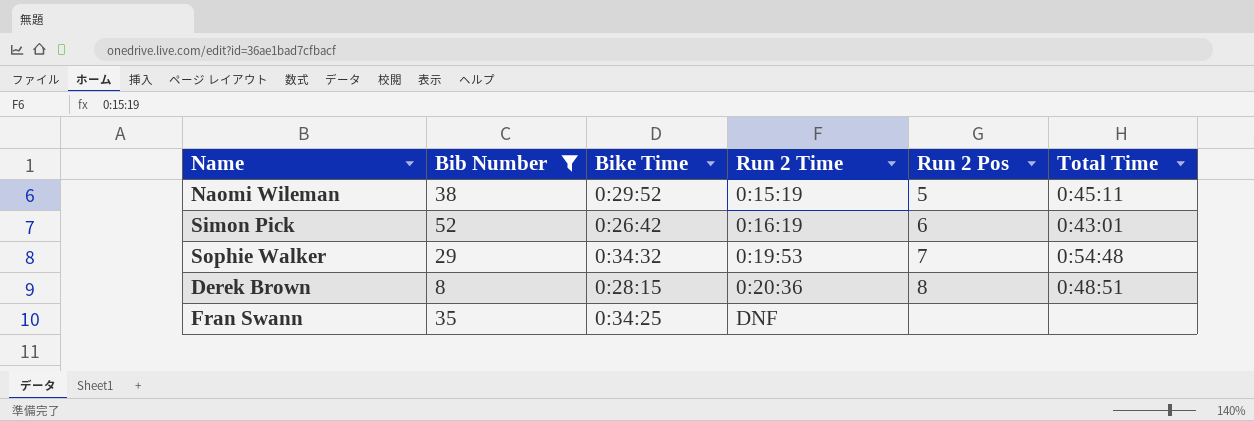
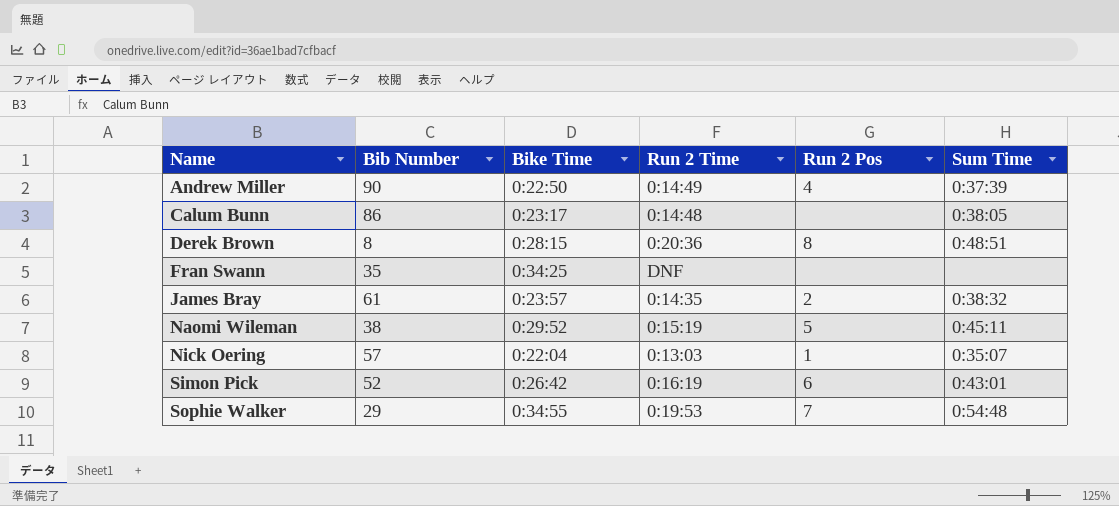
filter: Bib Number <= 52 -> none
row order: Run 2 Time ascending -> Name ascending
column name: Total Time -> Sum Time
Sophie Walker | Bike Time: 0:34:32 -> 0:34:55

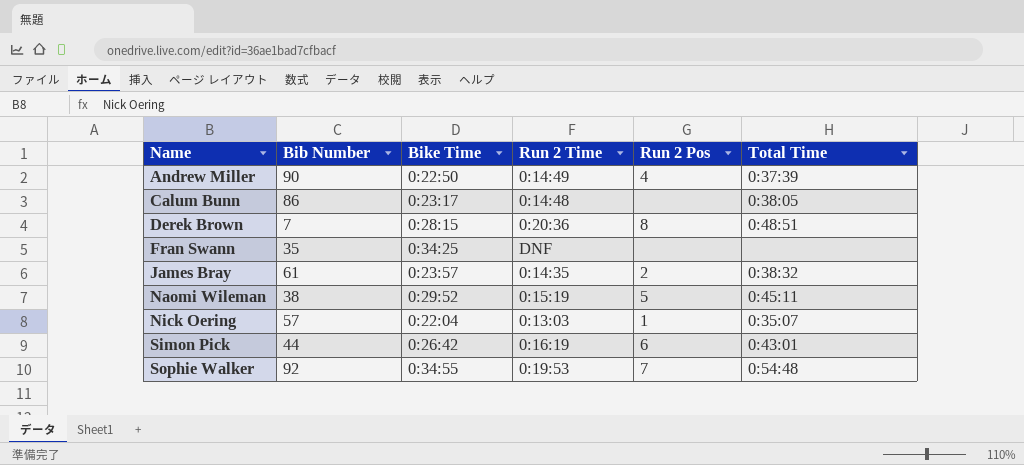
column name: Sum Time -> Total Time
Derek Brown | Bib Number: 8 -> 7
Simon Pick | Bib Number: 52 -> 44
Sophie Walker | Bib Number: 29 -> 92

